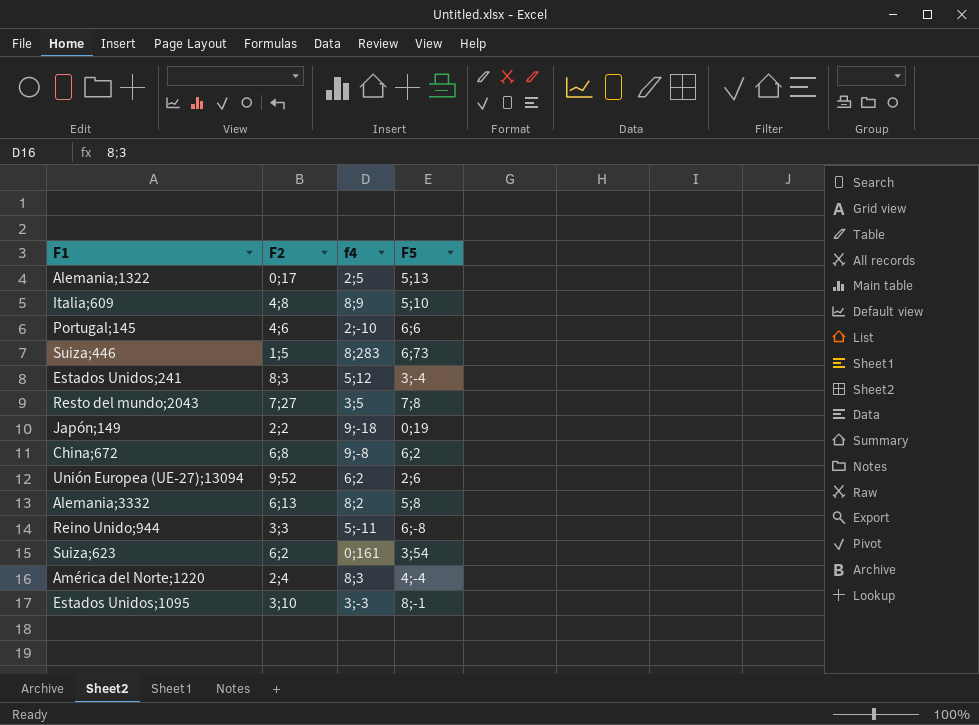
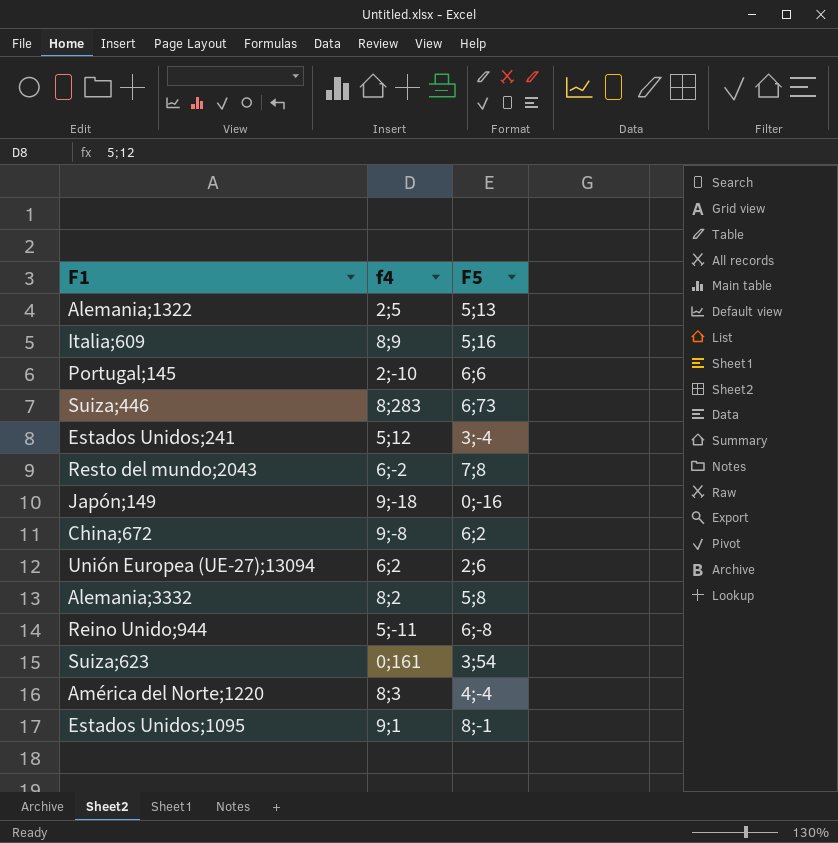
column F2 | position: 2 -> none
Italia;609 | F5: 5;10 -> 5;16
Resto del mundo;2043 | f4: 3;5 -> 6;-2
Japón;149 | F5: 0;19 -> 0;-16
Estados Unidos;1095 | f4: 3;-3 -> 9;1

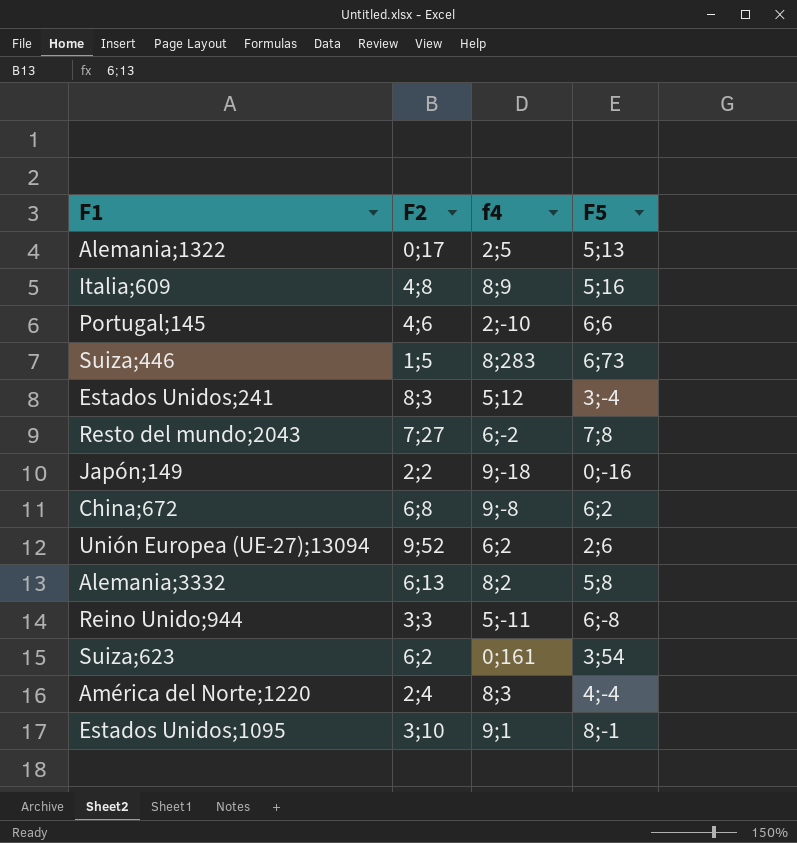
column F2 | position: none -> 2

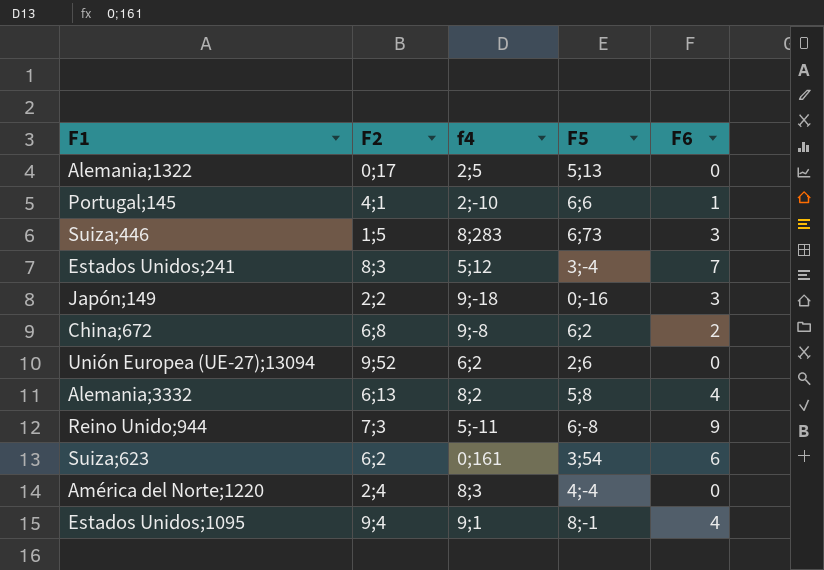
column F6 | position: none -> 5
row Italia;609: 4;8 | 8;9 | 5;16 -> none
row Resto del mundo;2043: 7;27 | 6;-2 | 7;8 -> none
Portugal;145 | F2: 4;6 -> 4;1
Reino Unido;944 | F2: 3;3 -> 7;3
Estados Unidos;1095 | F2: 3;10 -> 9;4

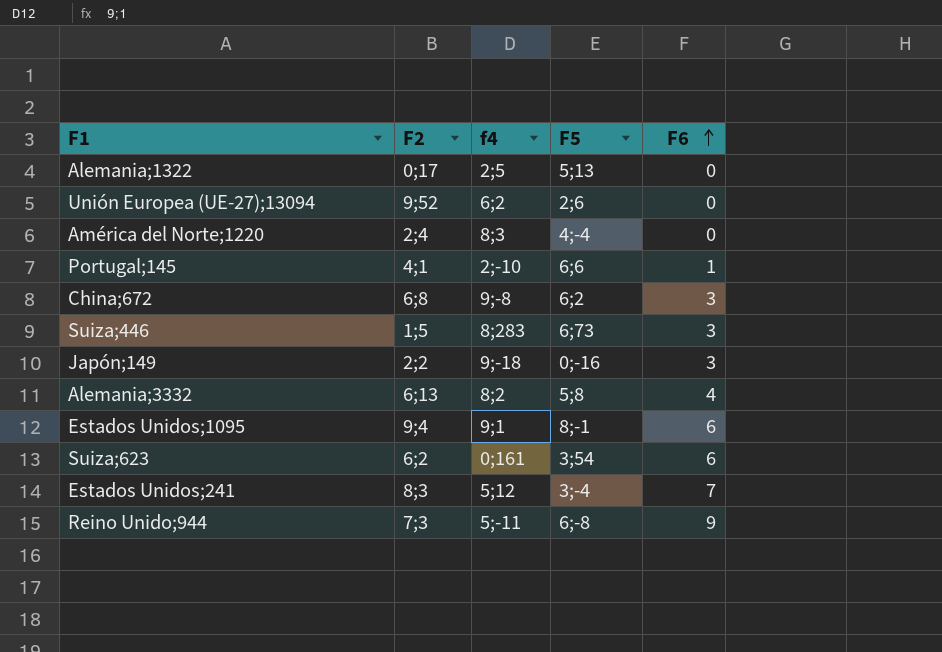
row order: none -> F6 ascending
China;672 | F6: 2 -> 3
Estados Unidos;1095 | F6: 4 -> 6

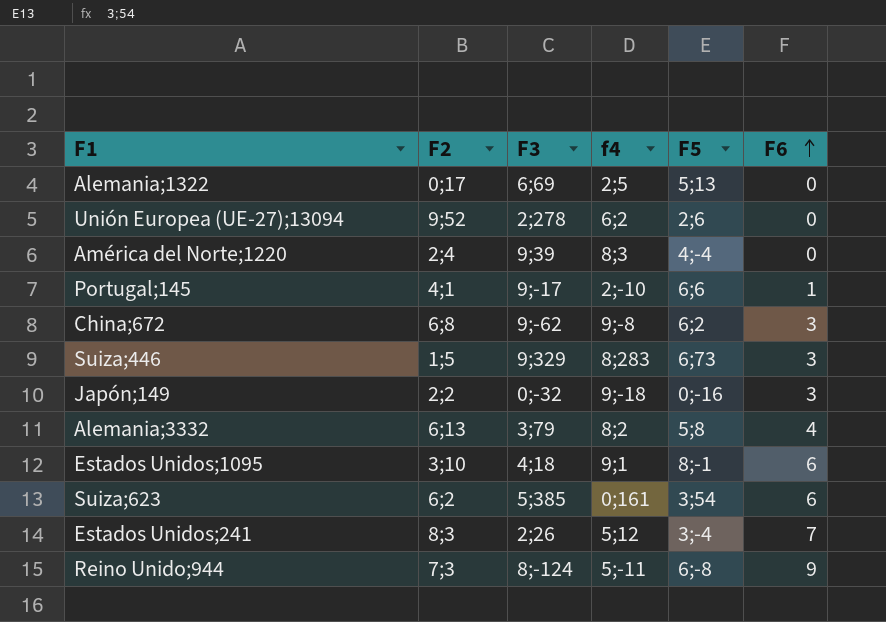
column F3 | position: none -> 3
Estados Unidos;1095 | F2: 9;4 -> 3;10

